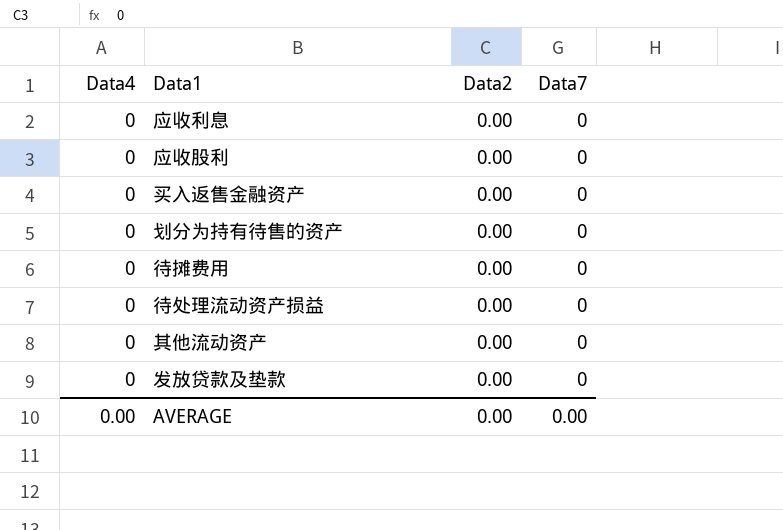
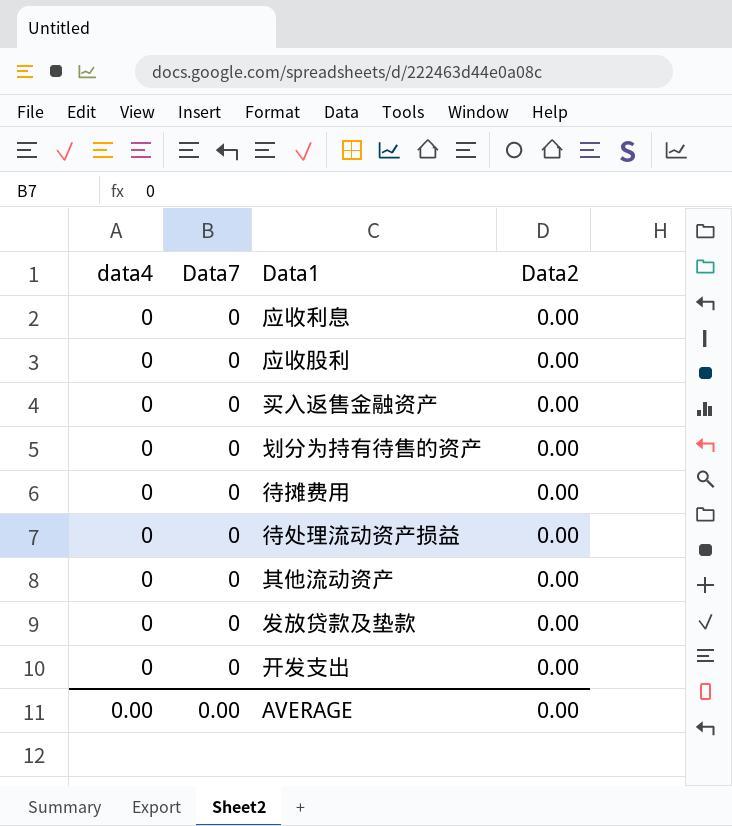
column name: Data4 -> data4
column Data7 | position: 4 -> 2
row 开发支出: none -> 0 | 0 | 0.00

